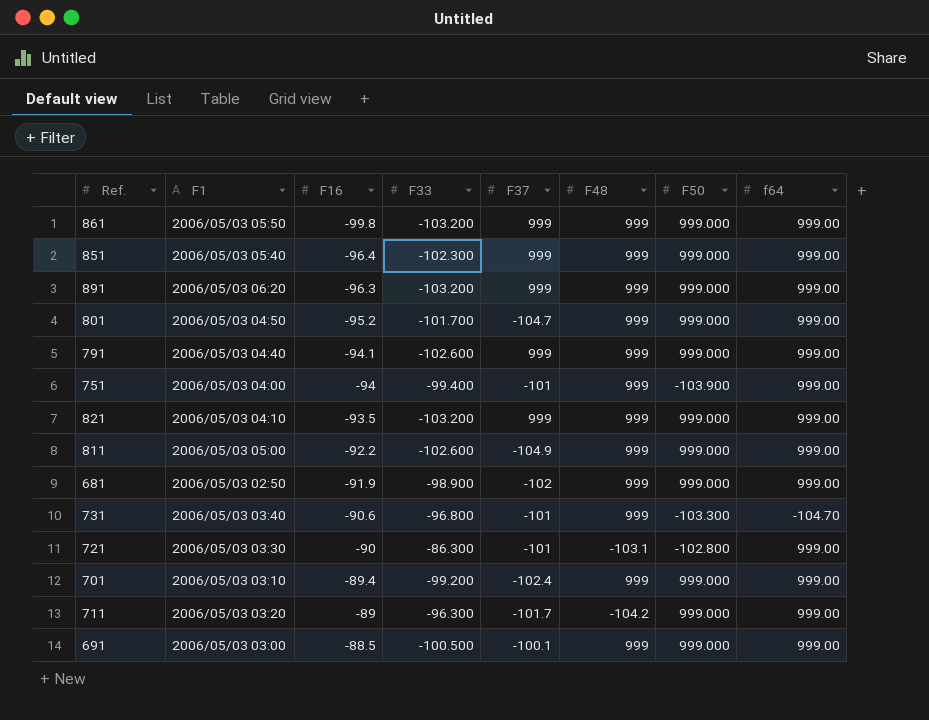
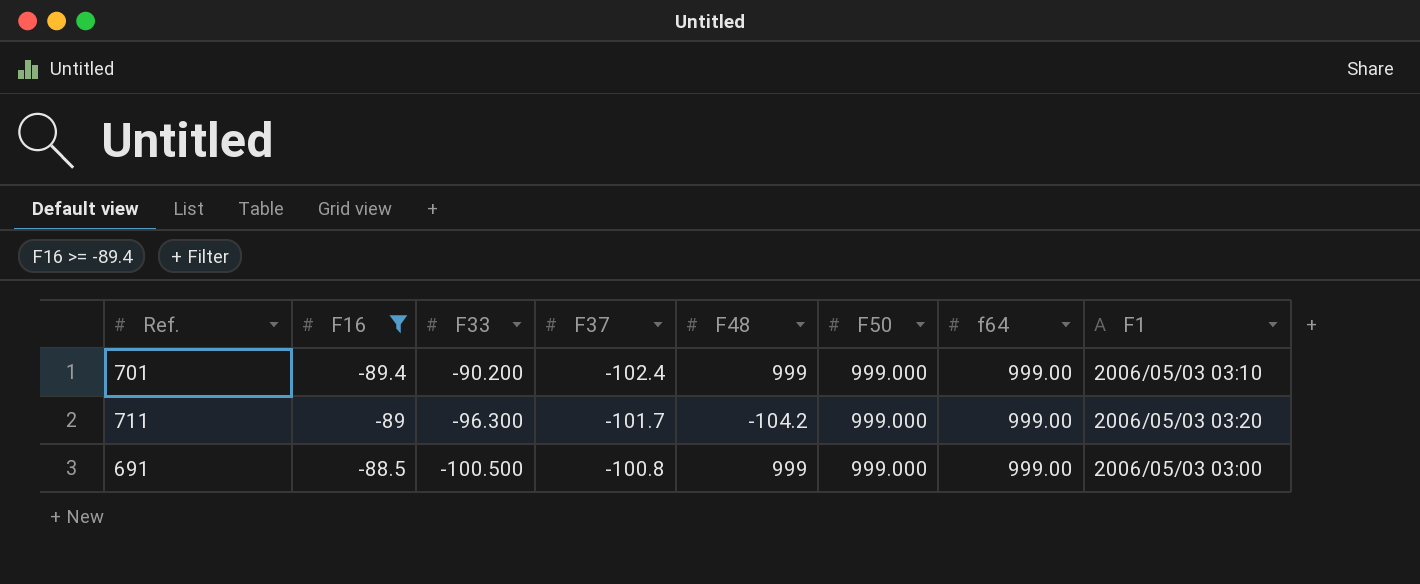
filter: none -> F16 >= -89.4
column F1 | position: 2 -> 8
701 | F33: -99.200 -> -90.200
691 | F37: -100.1 -> -100.8

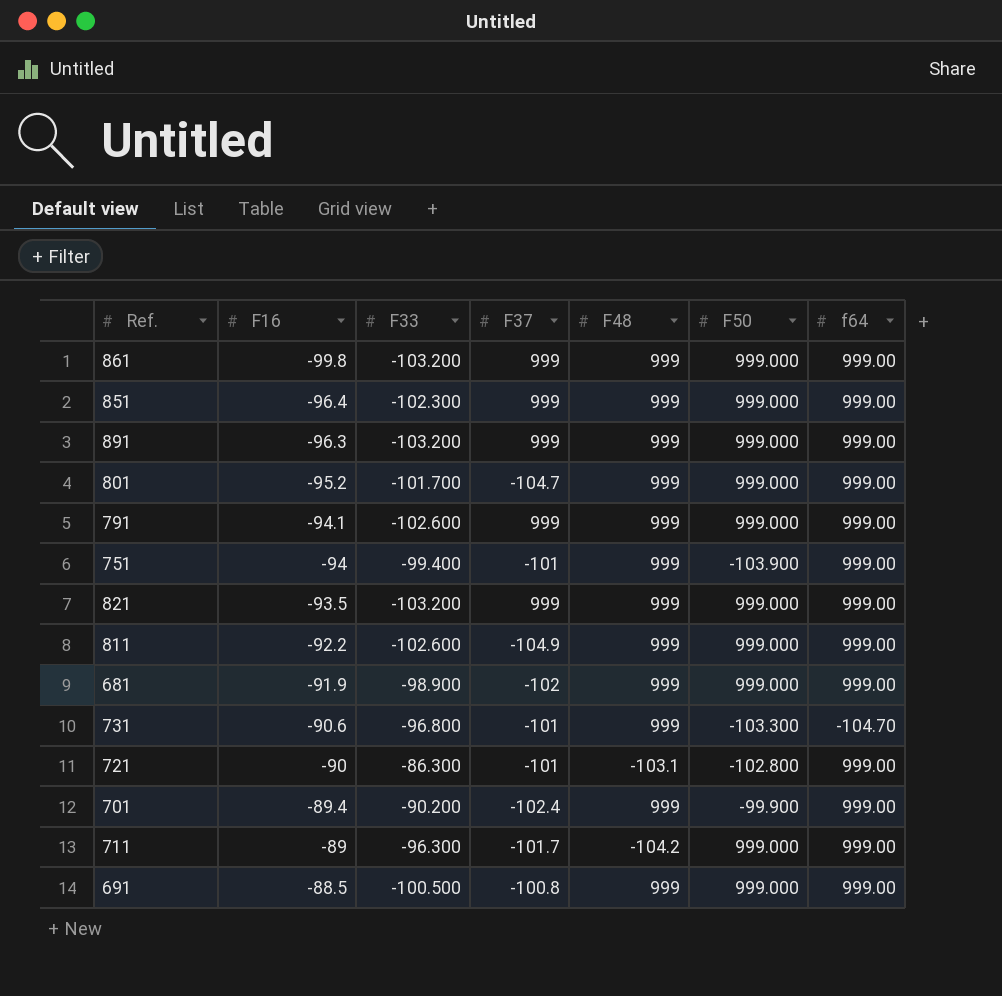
filter: F16 >= -89.4 -> none
column F1 | position: 8 -> none
701 | F50: 999.000 -> -99.900

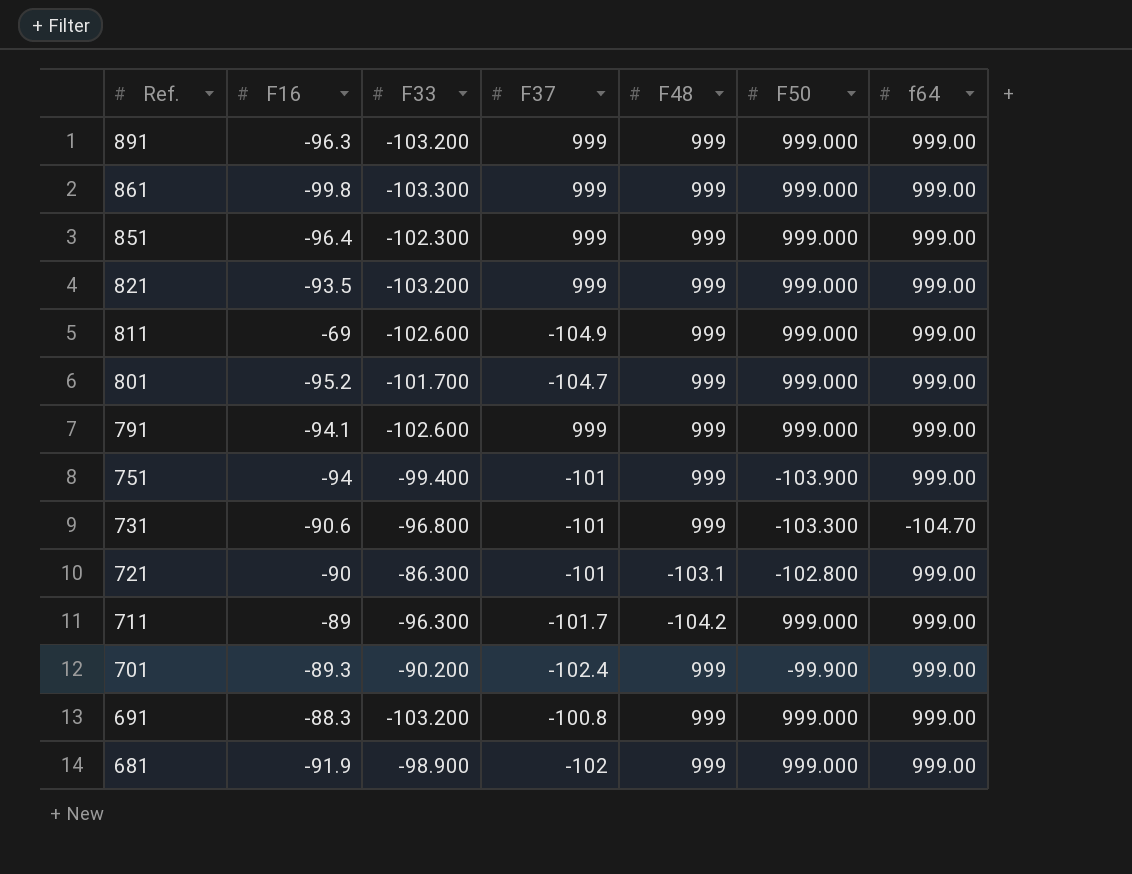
row order: F16 ascending -> Ref. descending
861 | F33: -103.200 -> -103.300
811 | F16: -92.2 -> -69
701 | F16: -89.4 -> -89.3
691 | F16: -88.5 -> -88.3
691 | F33: -100.500 -> -103.200

